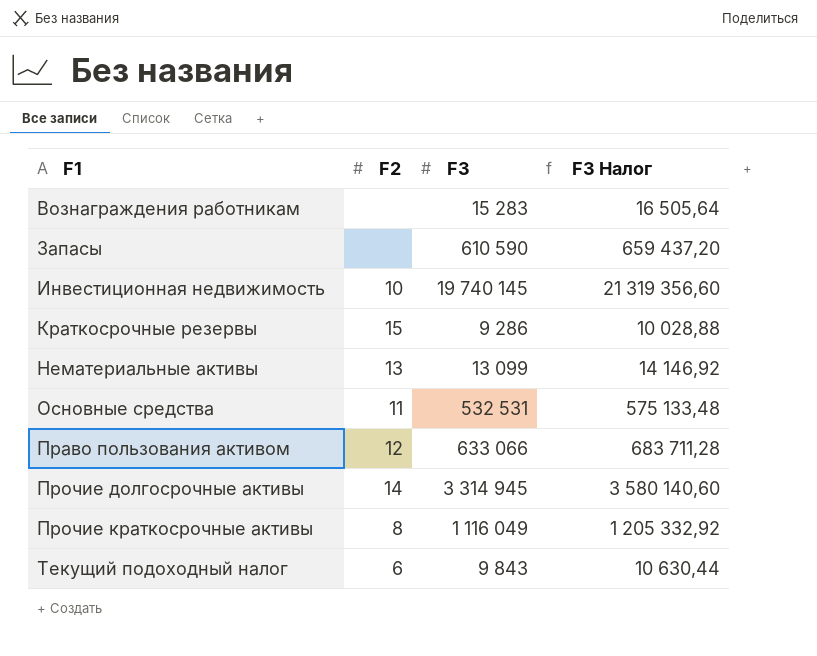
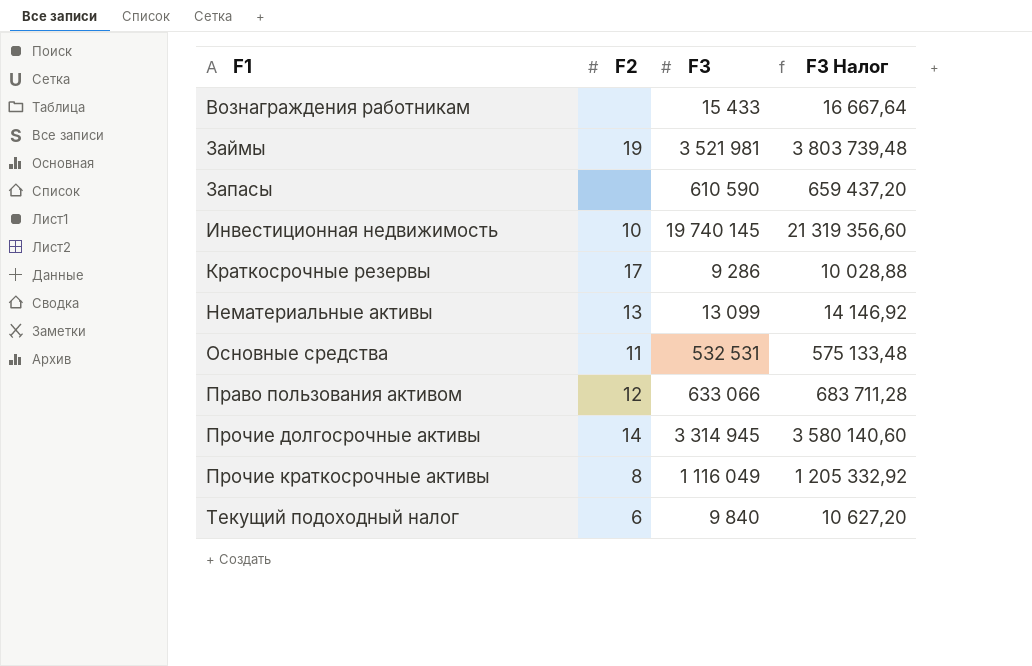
Вознаграждения работникам | F3: 15 283 -> 15 433
Вознаграждения работникам | F3 Налог: 16 505,64 -> 16 667,64
row Займы: none -> 19 | 3 521 981 | 3 803 739,48
Краткосрочные резервы | F2: 15 -> 17
Текущий подоходный налог | F3: 9 843 -> 9 840
Текущий подоходный налог | F3 Налог: 10 630,44 -> 10 627,20

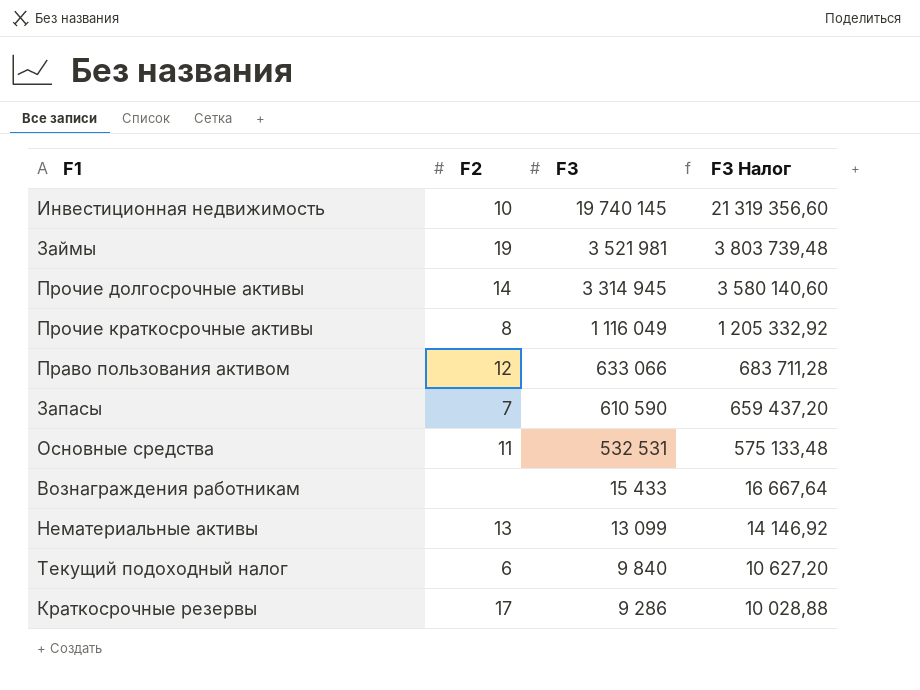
row order: F1 ascending -> F3 descending
Запасы | F2: none -> 7

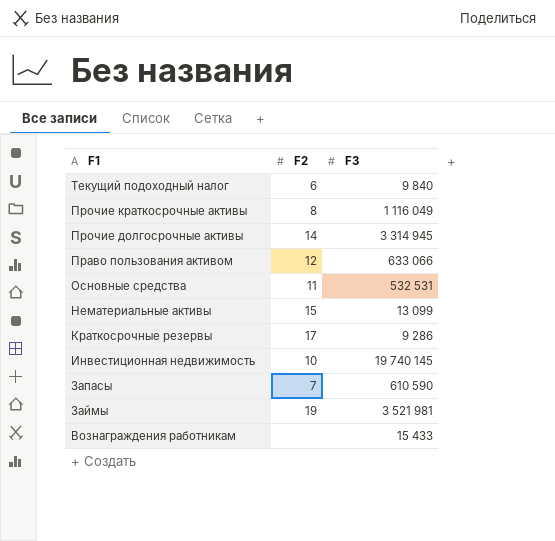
row order: F3 descending -> F1 descending
column F3 Налог | formula: [F3] * 1,08 -> none
Нематериальные активы | F2: 13 -> 15

